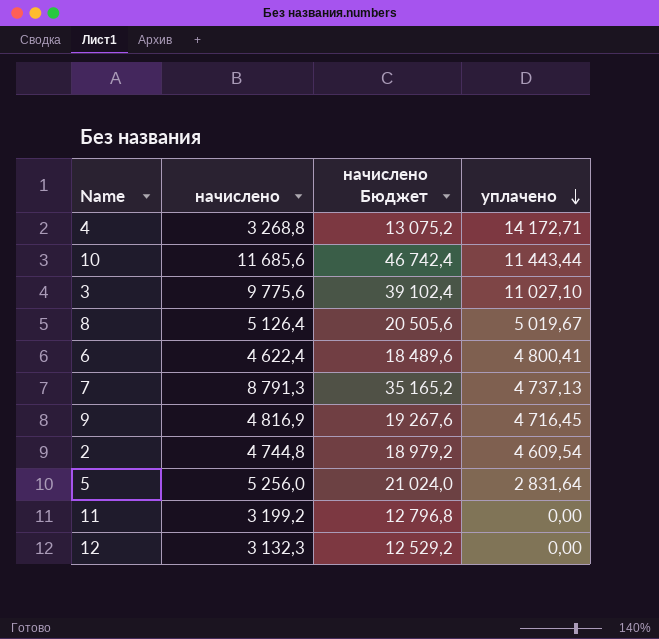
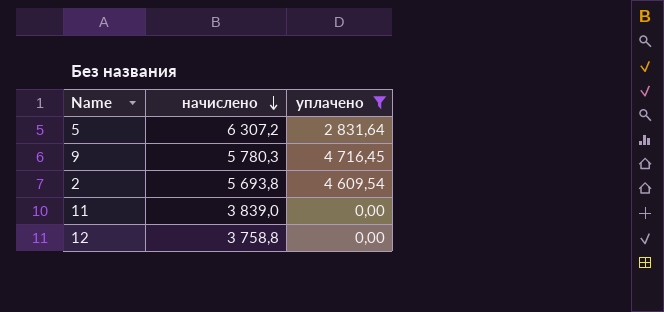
filter: none -> уплачено <= 4 716,45
row order: уплачено descending -> начислено descending
column начислено Бюджет | formula: [начислено] * 4 -> none
5 | начислено: 5 256,0 -> 6 307,2
9 | начислено: 4 816,9 -> 5 780,3
2 | начислено: 4 744,8 -> 5 693,8
11 | начислено: 3 199,2 -> 3 839,0
12 | начислено: 3 132,3 -> 3 758,8

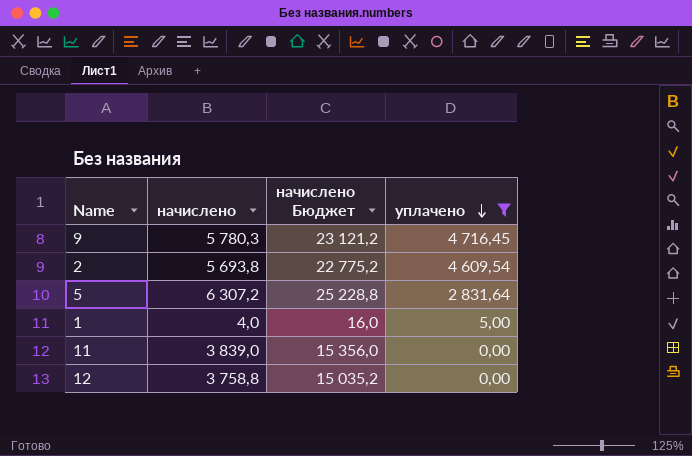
row order: начислено descending -> уплачено descending
column начислено Бюджет | formula: none -> [начислено] * 4
row 1: none -> 4,0 | 16,0 | 5,00

